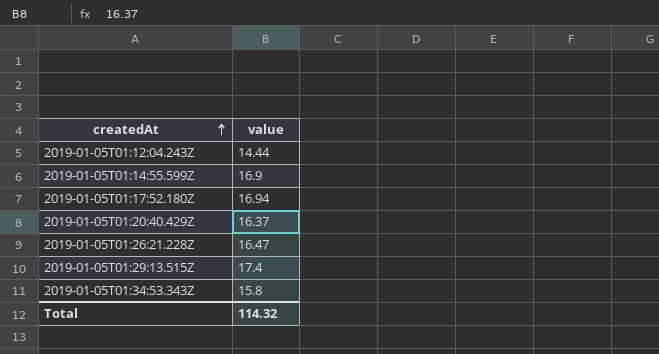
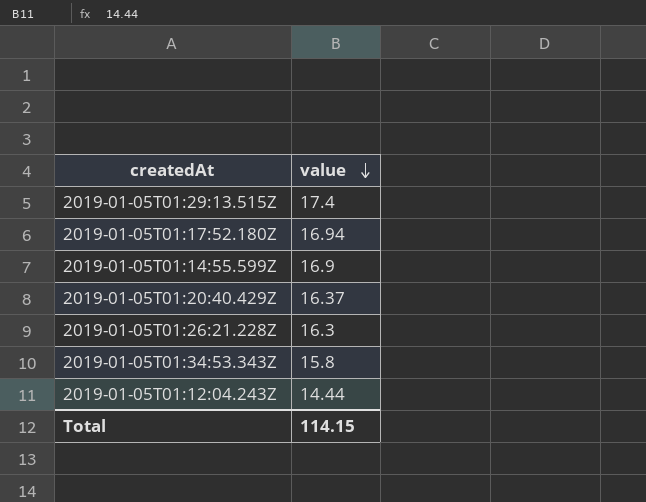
row order: createdAt ascending -> value descending
2019-01-05T01:26:21.228Z | value: 16.47 -> 16.3
Total | value: 114.32 -> 114.15

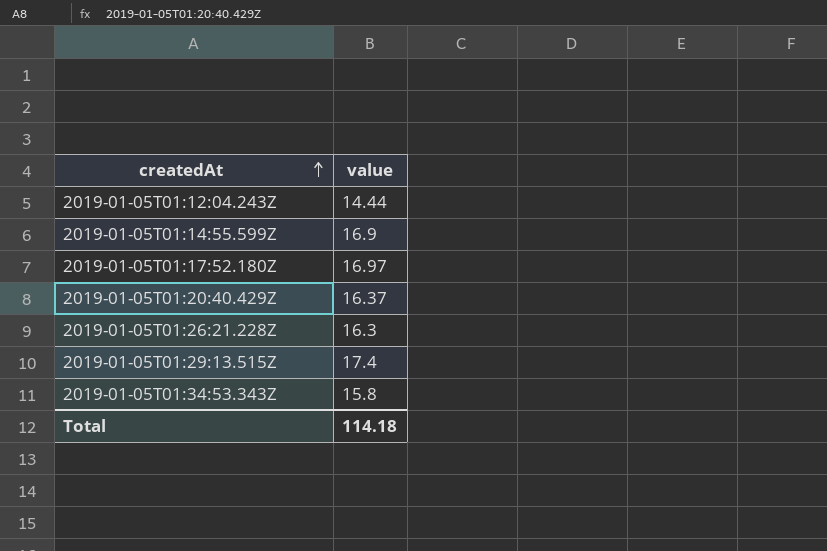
row order: value descending -> createdAt ascending
2019-01-05T01:17:52.180Z | value: 16.94 -> 16.97
Total | value: 114.15 -> 114.18

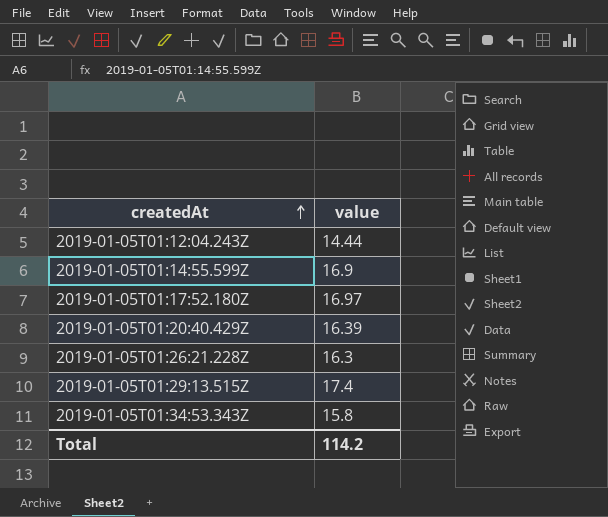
2019-01-05T01:20:40.429Z | value: 16.37 -> 16.39
Total | value: 114.18 -> 114.2

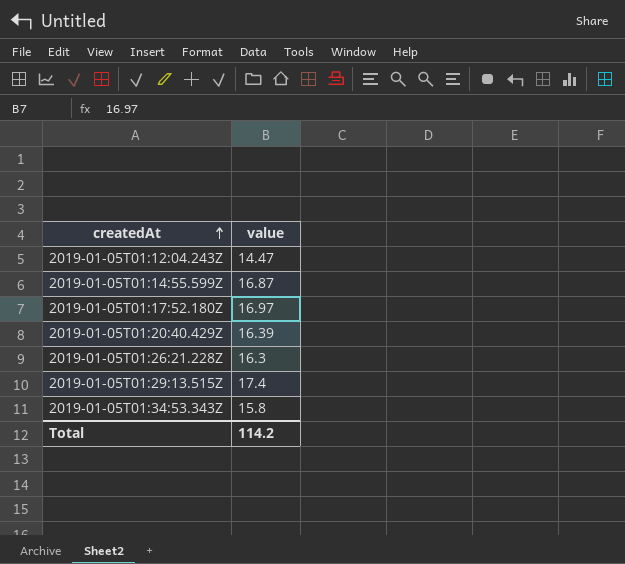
2019-01-05T01:12:04.243Z | value: 14.44 -> 14.47
2019-01-05T01:14:55.599Z | value: 16.9 -> 16.87

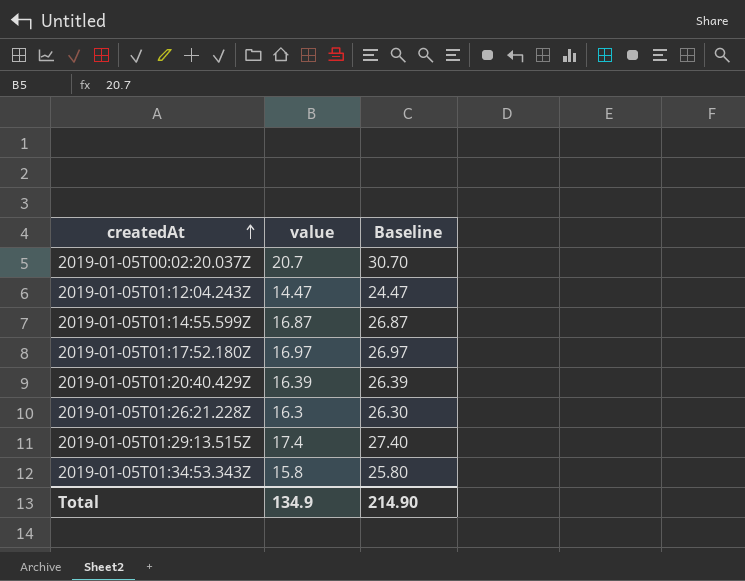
column Baseline | formula: none -> [value] + 10
row 2019-01-05T00:02:20.037Z: none -> 20.7 | 30.70
Total | value: 114.2 -> 134.9

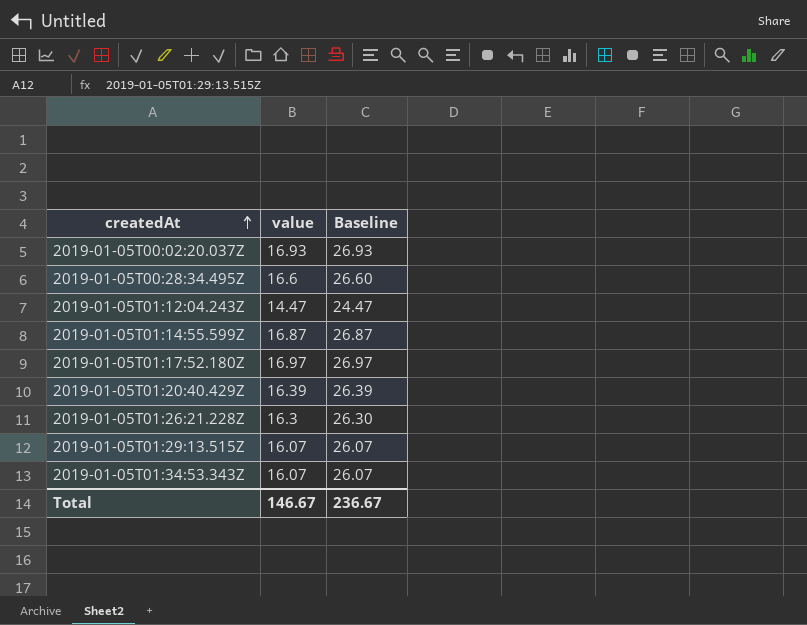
2019-01-05T00:02:20.037Z | value: 20.7 -> 16.93
2019-01-05T00:02:20.037Z | Baseline: 30.70 -> 26.93
row 2019-01-05T00:28:34.495Z: none -> 16.6 | 26.60
2019-01-05T01:29:13.515Z | value: 17.4 -> 16.07
2019-01-05T01:29:13.515Z | Baseline: 27.40 -> 26.07
2019-01-05T01:34:53.343Z | value: 15.8 -> 16.07
2019-01-05T01:34:53.343Z | Baseline: 25.80 -> 26.07
Total | value: 134.9 -> 146.67
Total | Baseline: 214.90 -> 236.67

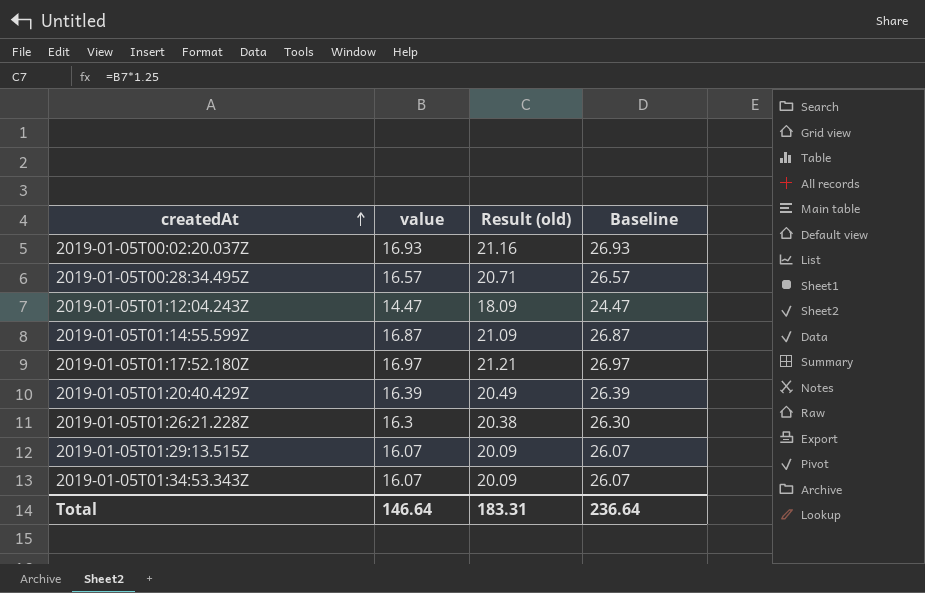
column Result (old) | formula: none -> [value] * 1.25
2019-01-05T00:28:34.495Z | value: 16.6 -> 16.57
2019-01-05T00:28:34.495Z | Baseline: 26.60 -> 26.57
Total | value: 146.67 -> 146.64
Total | Baseline: 236.67 -> 236.64

